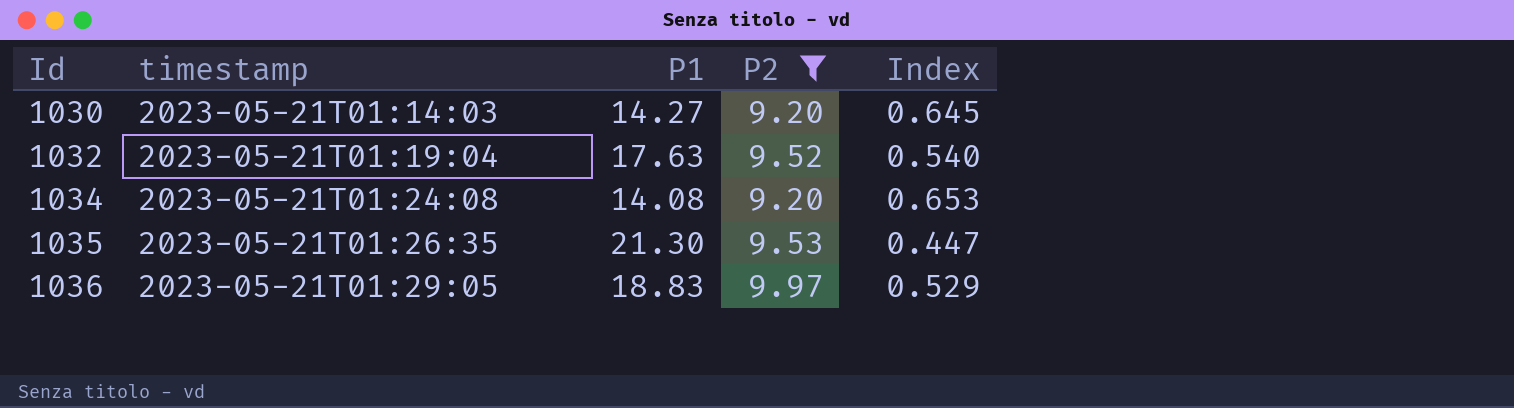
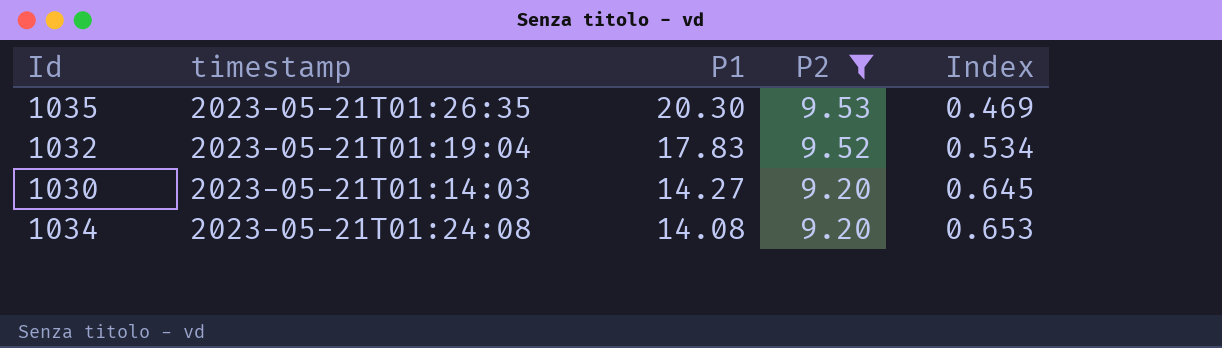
row order: Id ascending -> P1 descending
row 1036: 2023-05-21T01:29:05 | 18.83 | 9.97 | 0.529 -> none
1035 | P1: 21.30 -> 20.30
1035 | Index: 0.447 -> 0.469
1032 | P1: 17.63 -> 17.83
1032 | Index: 0.540 -> 0.534

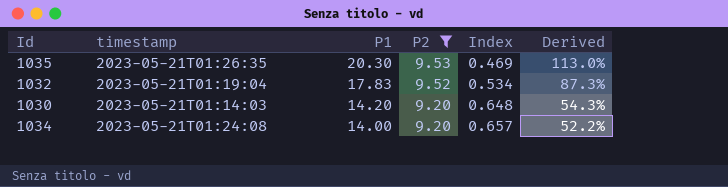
column Derived | formula: none -> ([P1] - [P2]) / [P2]
1030 | P1: 14.27 -> 14.20
1030 | Index: 0.645 -> 0.648
1034 | P1: 14.08 -> 14.00
1034 | Index: 0.653 -> 0.657

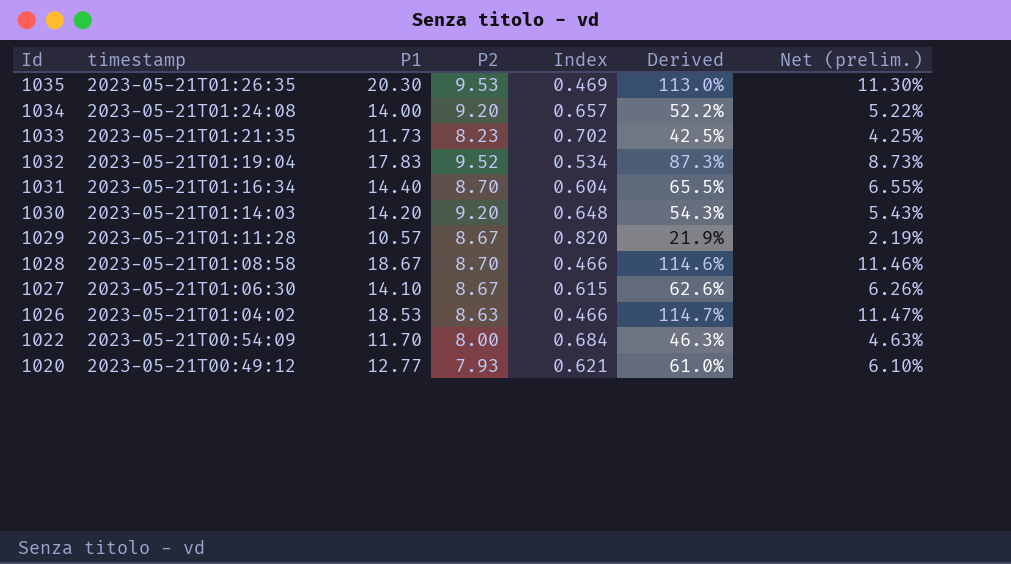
filter: P2 >= 9.20 -> none
row order: P1 descending -> Id descending
column Net (prelim.) | formula: none -> [Derived] * 0.1

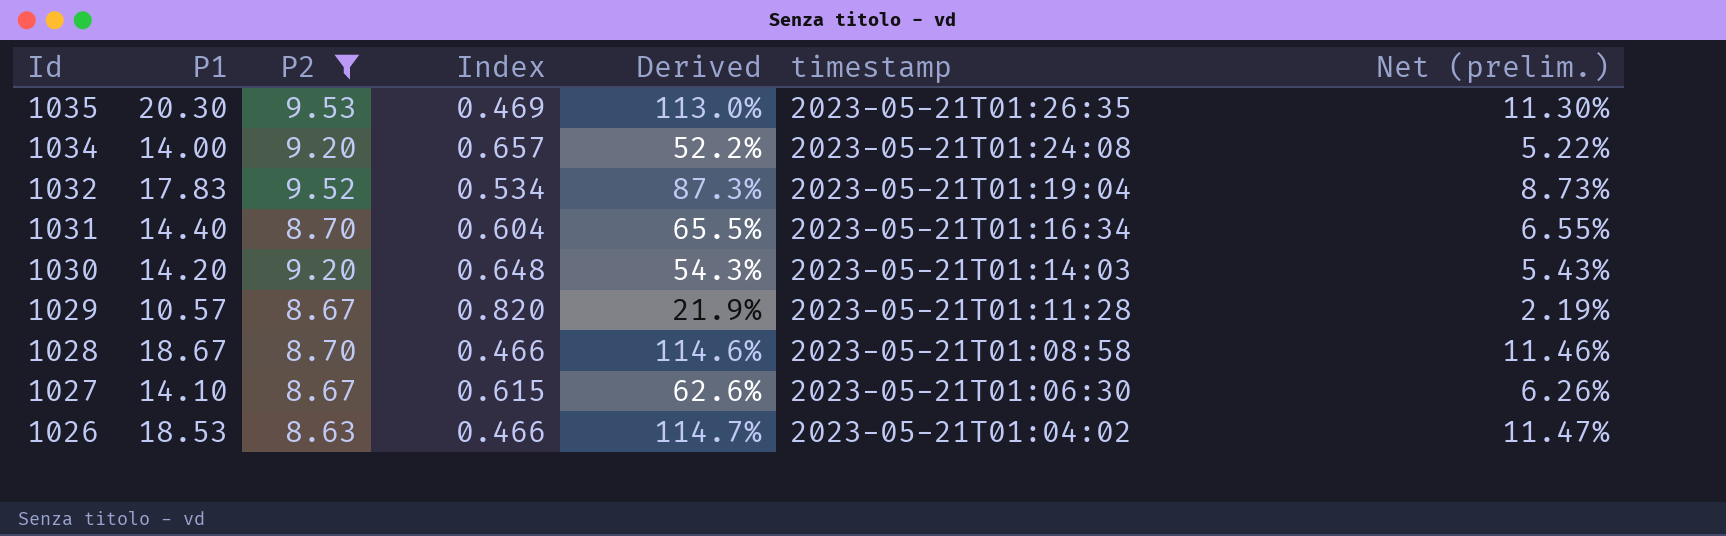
filter: none -> P2 >= 8.63
column timestamp | position: 2 -> 6

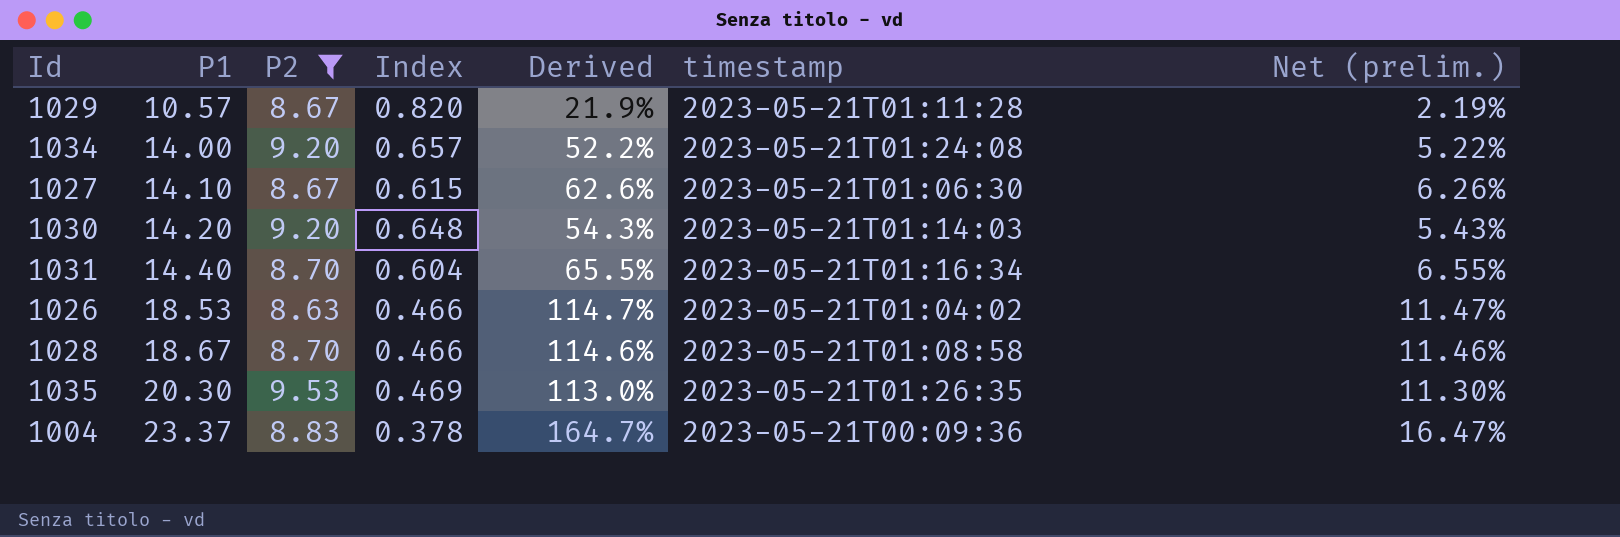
row order: Id descending -> P1 ascending
row 1032: 17.83 | 9.52 | 0.534 | 87.3% | 2023-05-21T01:19:04 | 8.73% -> none
row 1004: none -> 23.37 | 8.83 | 0.378 | 164.7% | 2023-05-21T00:09:36 | 16.47%

